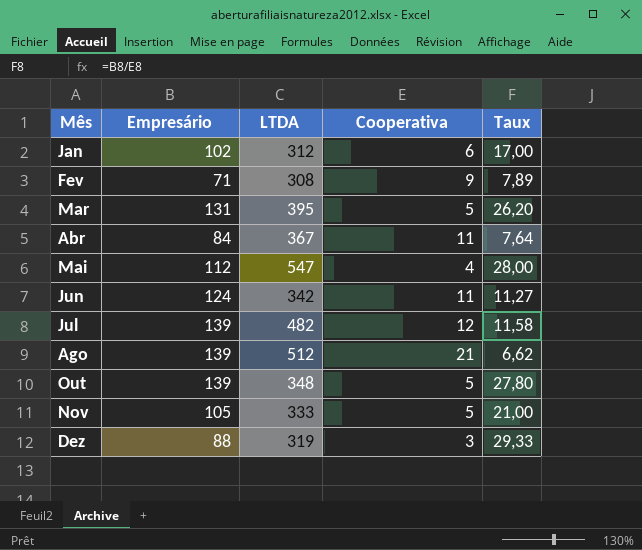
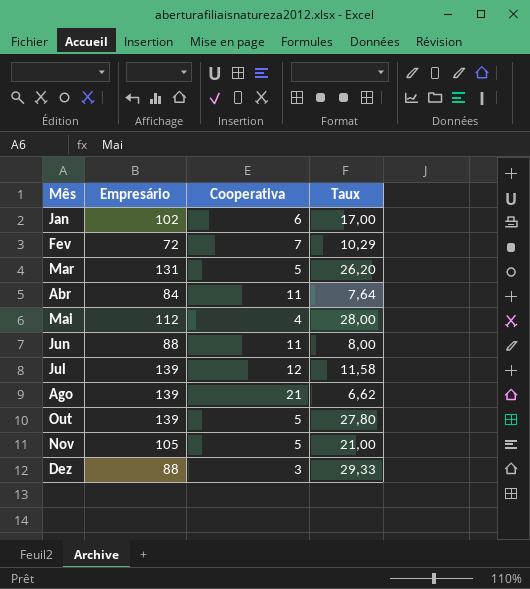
column LTDA | position: 3 -> none
Fev | Empresário: 71 -> 72
Fev | Cooperativa: 9 -> 7
Fev | Taux: 7,89 -> 10,29
Jun | Empresário: 124 -> 88
Jun | Taux: 11,27 -> 8,00

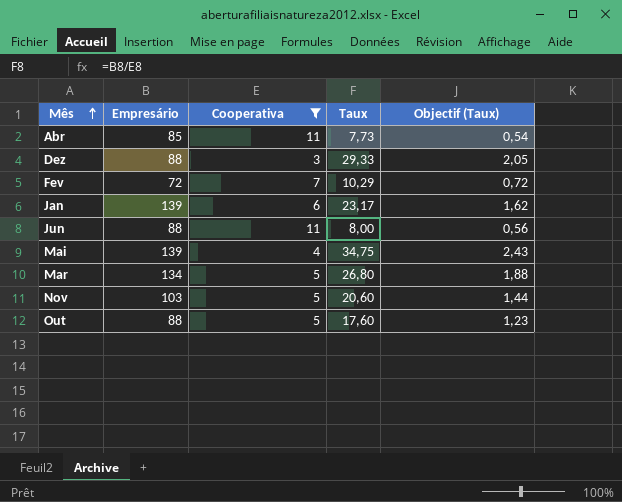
filter: none -> Cooperativa <= 11
row order: none -> Mês ascending
column Objectif (Taux) | formula: none -> [Taux] * 0,07
Abr | Empresário: 84 -> 85
Abr | Taux: 7,64 -> 7,73
Jan | Empresário: 102 -> 139
Jan | Taux: 17,00 -> 23,17
Mai | Empresário: 112 -> 139
Mai | Taux: 28,00 -> 34,75
Mar | Empresário: 131 -> 134
Mar | Taux: 26,20 -> 26,80
Nov | Empresário: 105 -> 103
Nov | Taux: 21,00 -> 20,60
Out | Empresário: 139 -> 88
Out | Taux: 27,80 -> 17,60

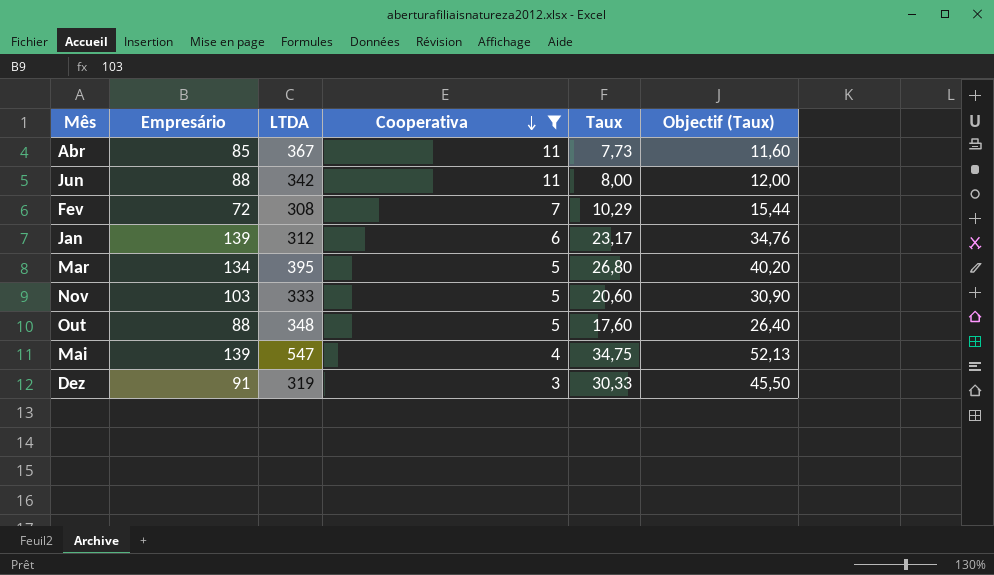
row order: Mês ascending -> Cooperativa descending
column LTDA | position: none -> 3
column Objectif (Taux) | formula: [Taux] * 0,07 -> [Taux] * 1,5
Dez | Empresário: 88 -> 91
Dez | Taux: 29,33 -> 30,33

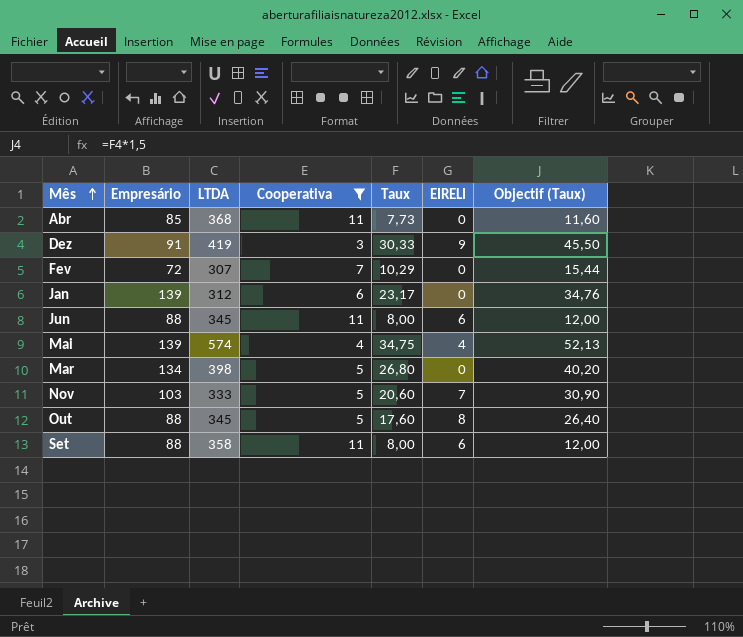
row order: Cooperativa descending -> Mês ascending
column EIRELI | position: none -> 6
Abr | LTDA: 367 -> 368
Dez | LTDA: 319 -> 419
Fev | LTDA: 308 -> 307
Jun | LTDA: 342 -> 345
Mai | LTDA: 547 -> 574
Mar | LTDA: 395 -> 398
Out | LTDA: 348 -> 345
row Set: none -> 88 | 358 | 11 | 8,00 | 6 | 12,00

